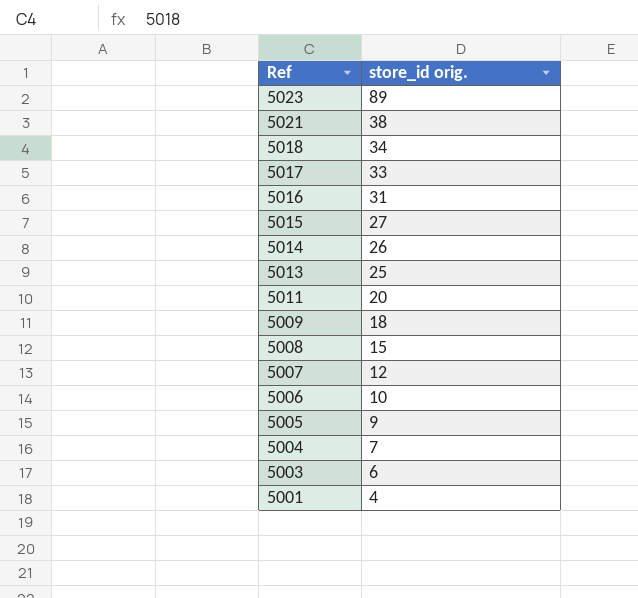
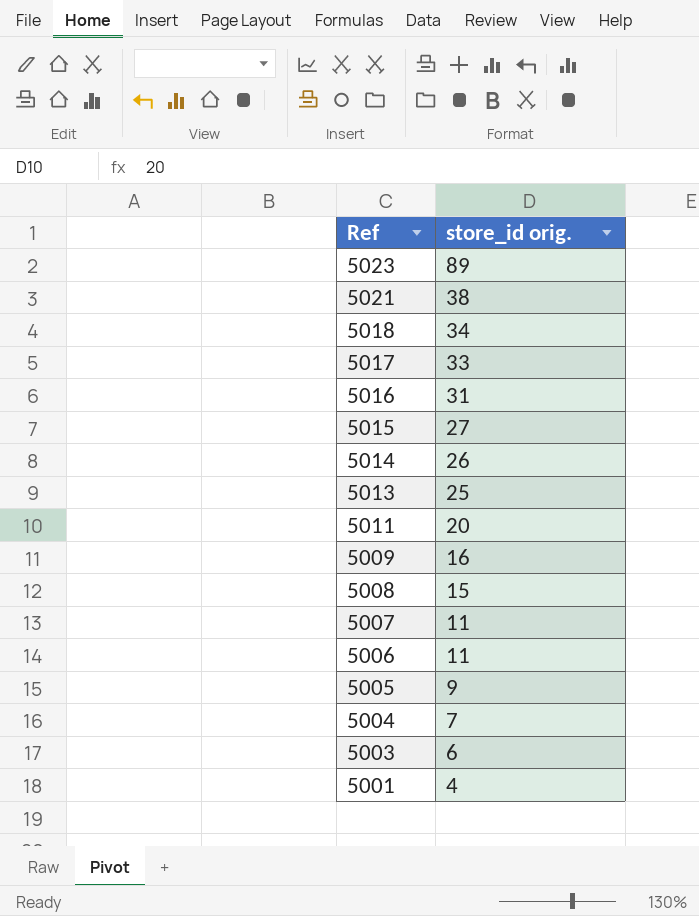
5009 | store_id orig.: 18 -> 16
5007 | store_id orig.: 12 -> 11
5006 | store_id orig.: 10 -> 11

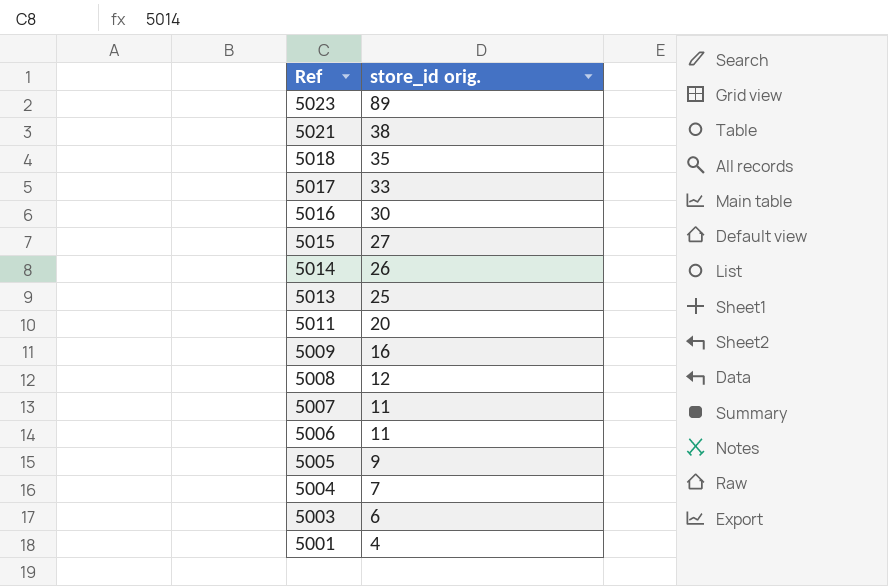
5018 | store_id orig.: 34 -> 35
5016 | store_id orig.: 31 -> 30
5008 | store_id orig.: 15 -> 12

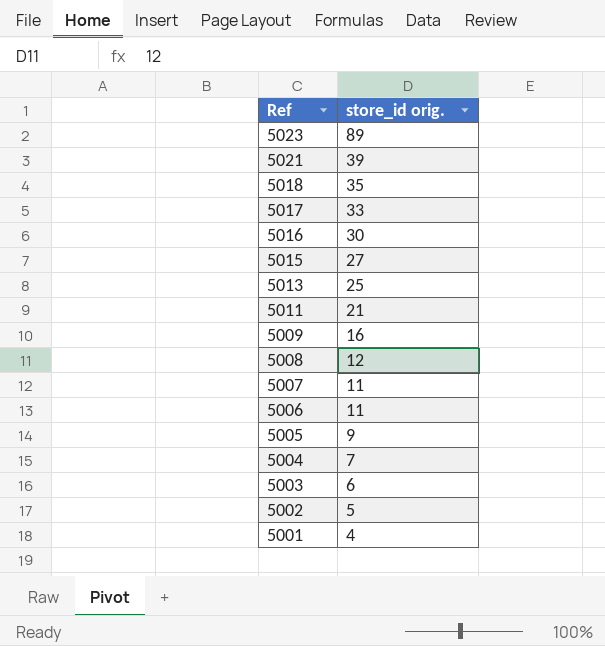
row 5014: 26 -> none
5021 | store_id orig.: 38 -> 39
5011 | store_id orig.: 20 -> 21
row 5002: none -> 5

